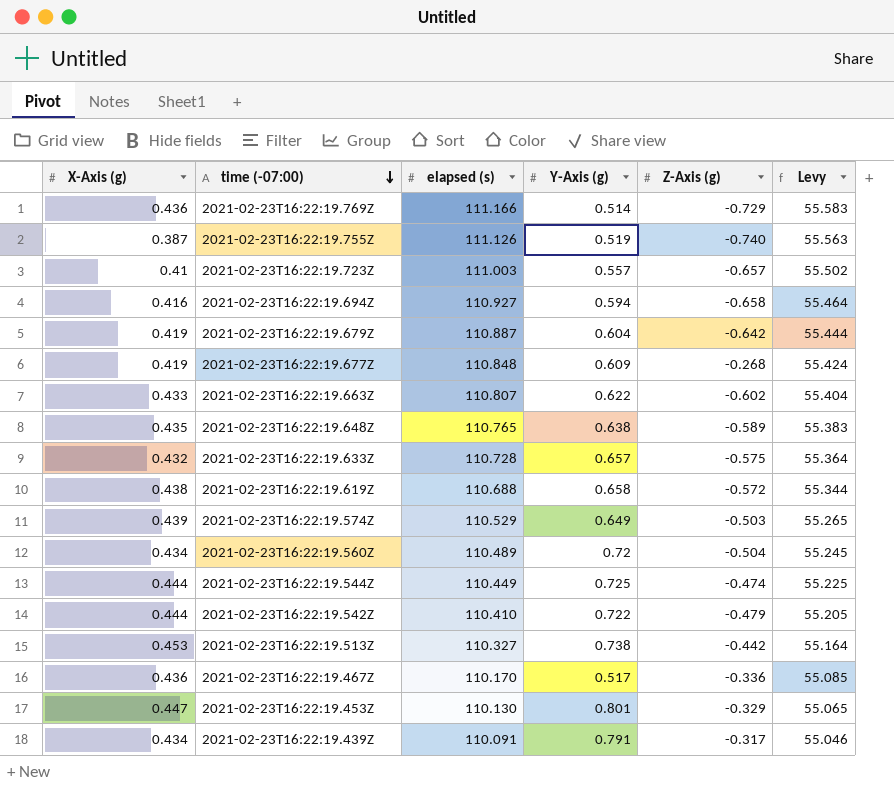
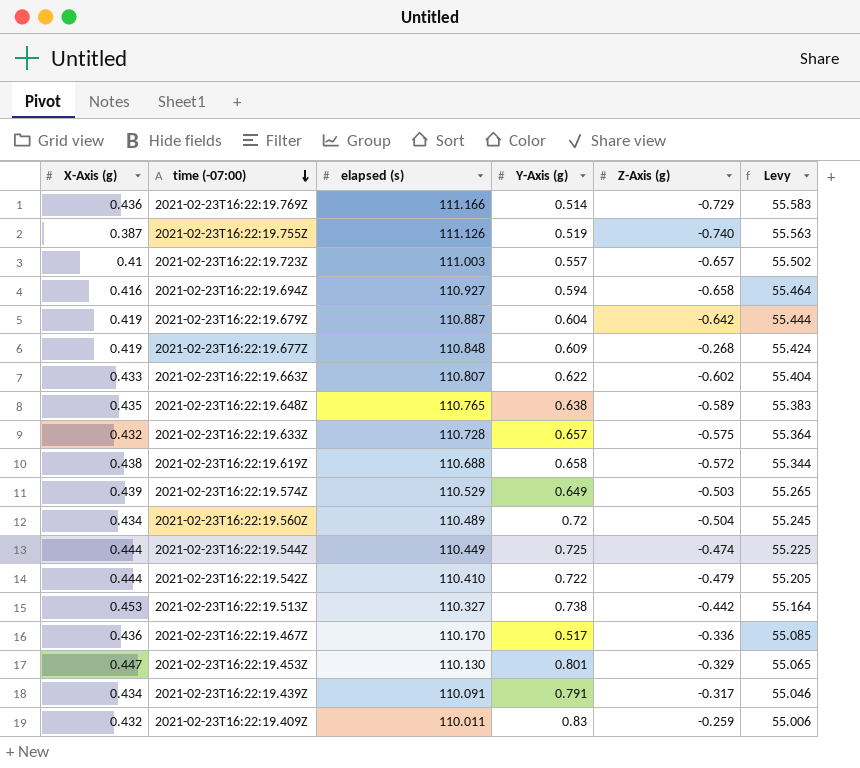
row 2021-02-23T16:22:19.409Z: none -> 0.432 | 110.011 | 0.83 | -0.259 | 55.006

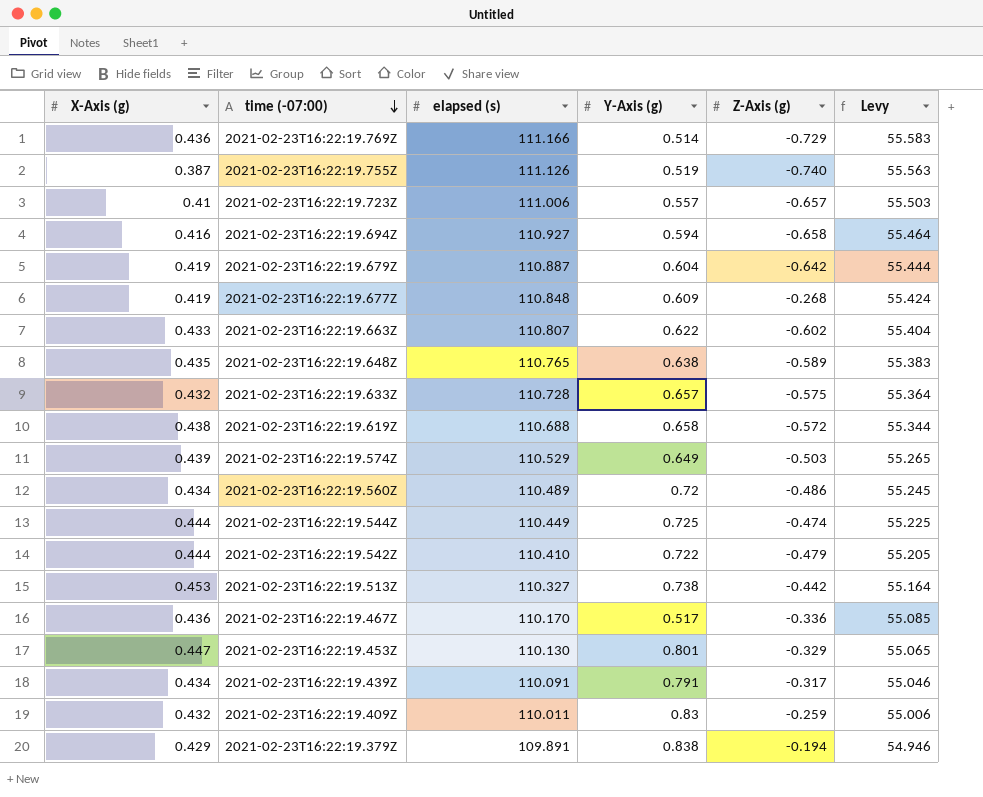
2021-02-23T16:22:19.723Z | elapsed (s): 111.003 -> 111.006
2021-02-23T16:22:19.723Z | Levy: 55.502 -> 55.503
2021-02-23T16:22:19.560Z | Z-Axis (g): -0.504 -> -0.486
row 2021-02-23T16:22:19.379Z: none -> 0.429 | 109.891 | 0.838 | -0.194 | 54.946

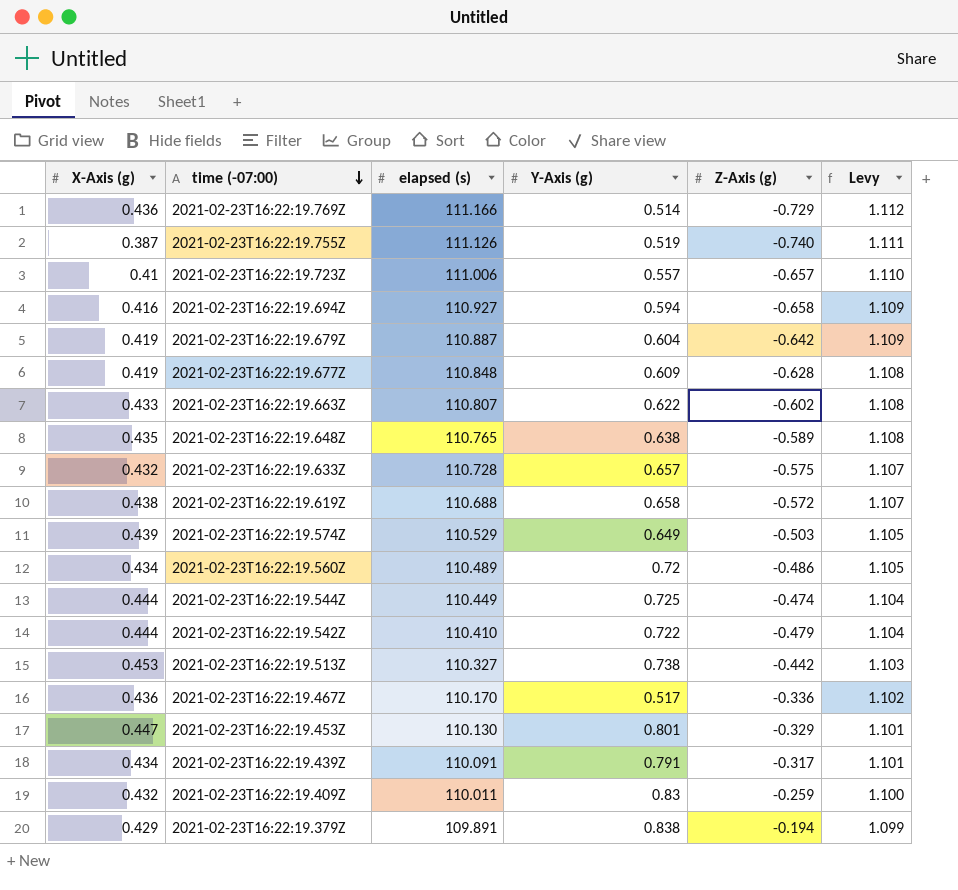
column Levy | formula: [elapsed (s)] * 0.5 -> [elapsed (s)] * 0.01
2021-02-23T16:22:19.677Z | Z-Axis (g): -0.268 -> -0.628

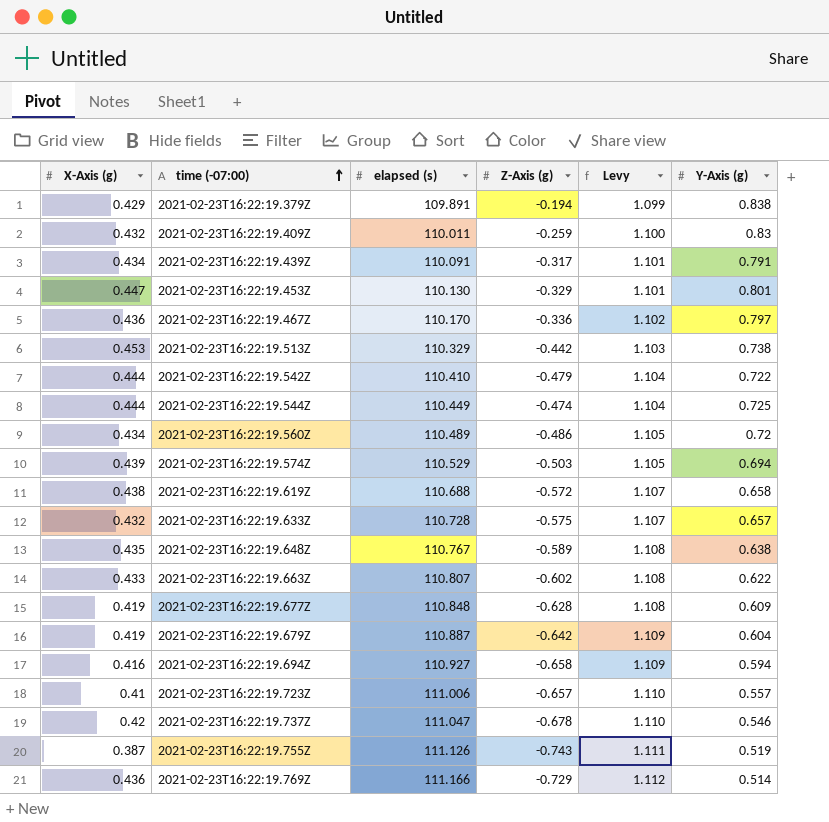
row order: time (-07:00) descending -> time (-07:00) ascending
column Y-Axis (g) | position: 4 -> 6
2021-02-23T16:22:19.467Z | Y-Axis (g): 0.517 -> 0.797
2021-02-23T16:22:19.513Z | elapsed (s): 110.327 -> 110.329
2021-02-23T16:22:19.574Z | Y-Axis (g): 0.649 -> 0.694
2021-02-23T16:22:19.648Z | elapsed (s): 110.765 -> 110.767
row 2021-02-23T16:22:19.737Z: none -> 0.42 | 111.047 | -0.678 | 1.110 | 0.546
2021-02-23T16:22:19.755Z | Z-Axis (g): -0.740 -> -0.743

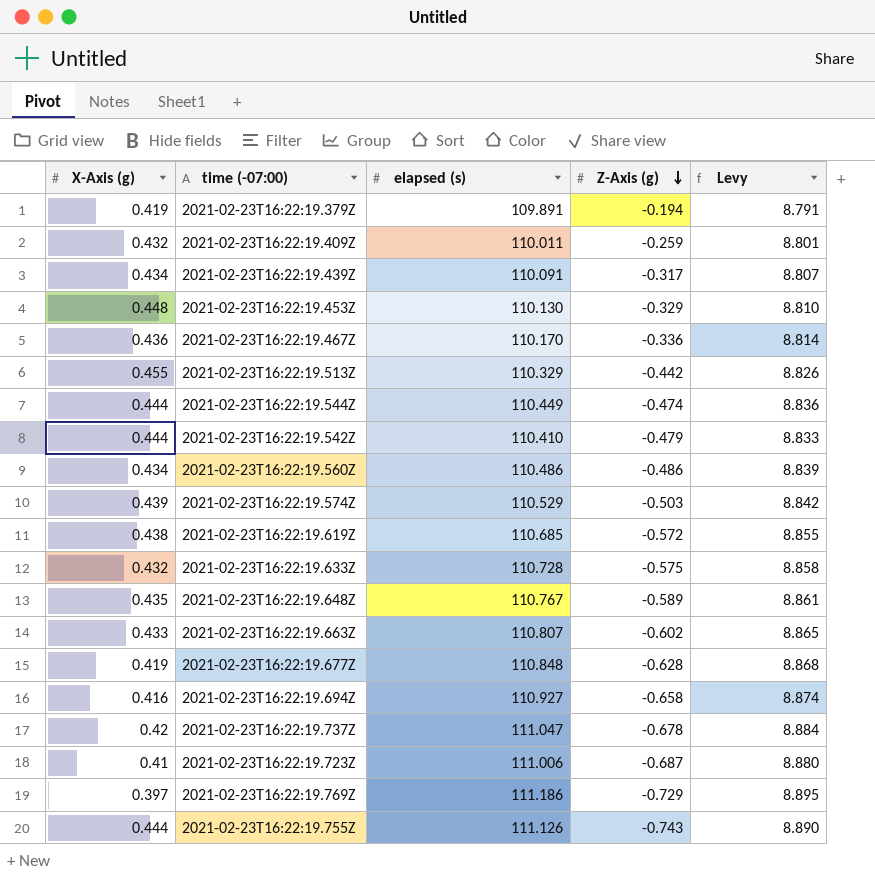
row order: time (-07:00) ascending -> Z-Axis (g) descending
column Y-Axis (g) | position: 6 -> none
column Levy | formula: [elapsed (s)] * 0.01 -> [elapsed (s)] * 0.08
row 2021-02-23T16:22:19.679Z: 0.419 | 110.887 | -0.642 | 1.109 | 0.604 -> none
2021-02-23T16:22:19.379Z | X-Axis (g): 0.429 -> 0.419
2021-02-23T16:22:19.453Z | X-Axis (g): 0.447 -> 0.448
2021-02-23T16:22:19.513Z | X-Axis (g): 0.453 -> 0.455
2021-02-23T16:22:19.560Z | elapsed (s): 110.489 -> 110.486
2021-02-23T16:22:19.619Z | elapsed (s): 110.688 -> 110.685
2021-02-23T16:22:19.723Z | Z-Axis (g): -0.657 -> -0.687
2021-02-23T16:22:19.769Z | X-Axis (g): 0.436 -> 0.397
2021-02-23T16:22:19.769Z | elapsed (s): 111.166 -> 111.186
2021-02-23T16:22:19.755Z | X-Axis (g): 0.387 -> 0.444

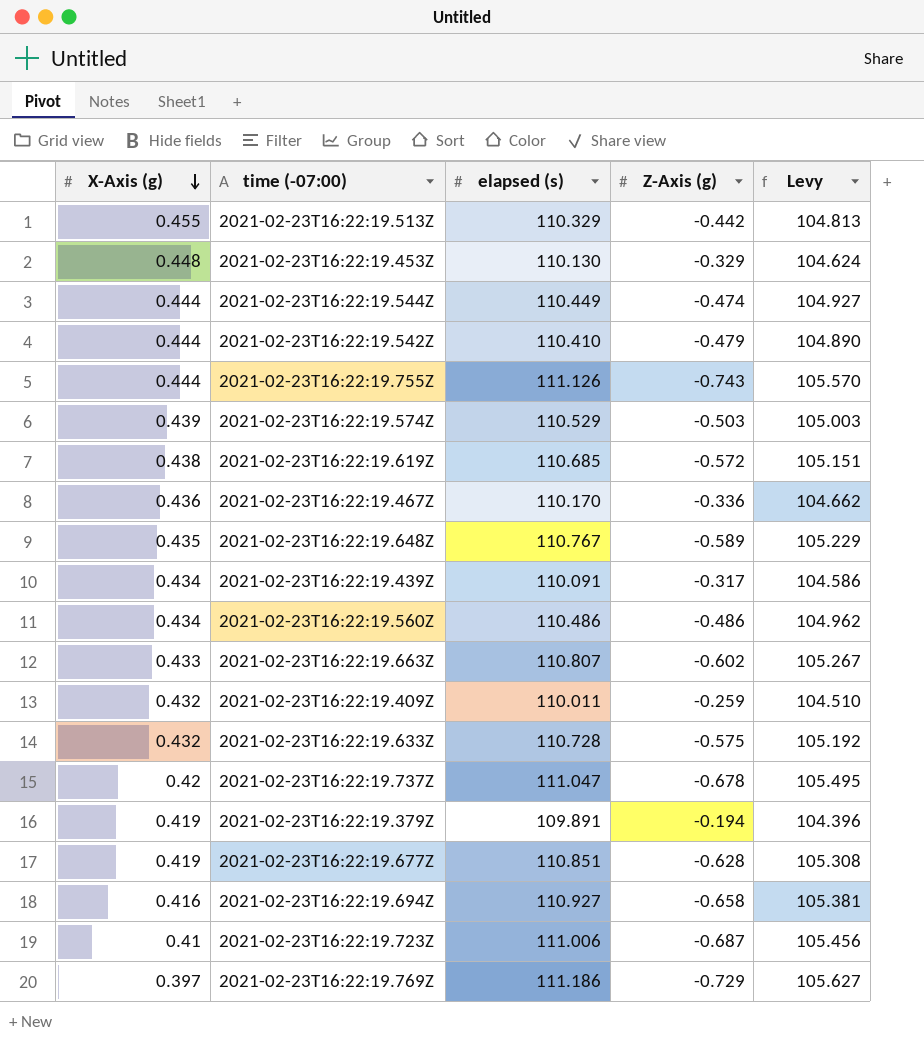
row order: Z-Axis (g) descending -> X-Axis (g) descending
column Levy | formula: [elapsed (s)] * 0.08 -> [elapsed (s)] * 0.95
2021-02-23T16:22:19.677Z | elapsed (s): 110.848 -> 110.851

